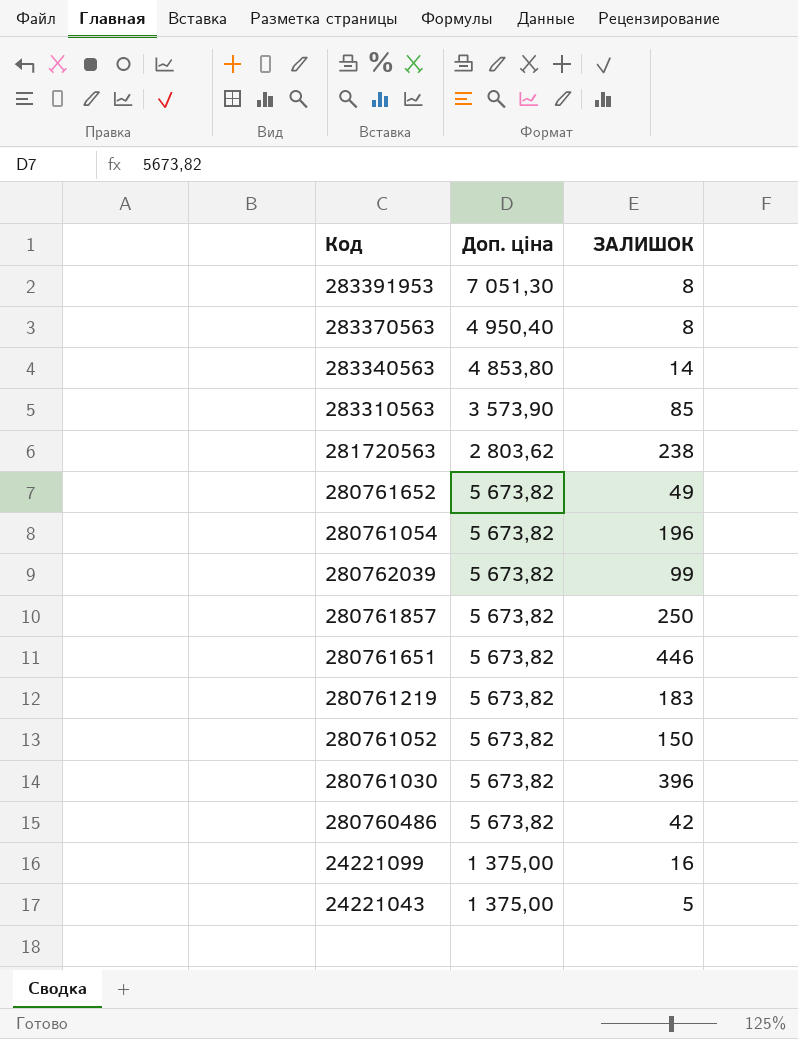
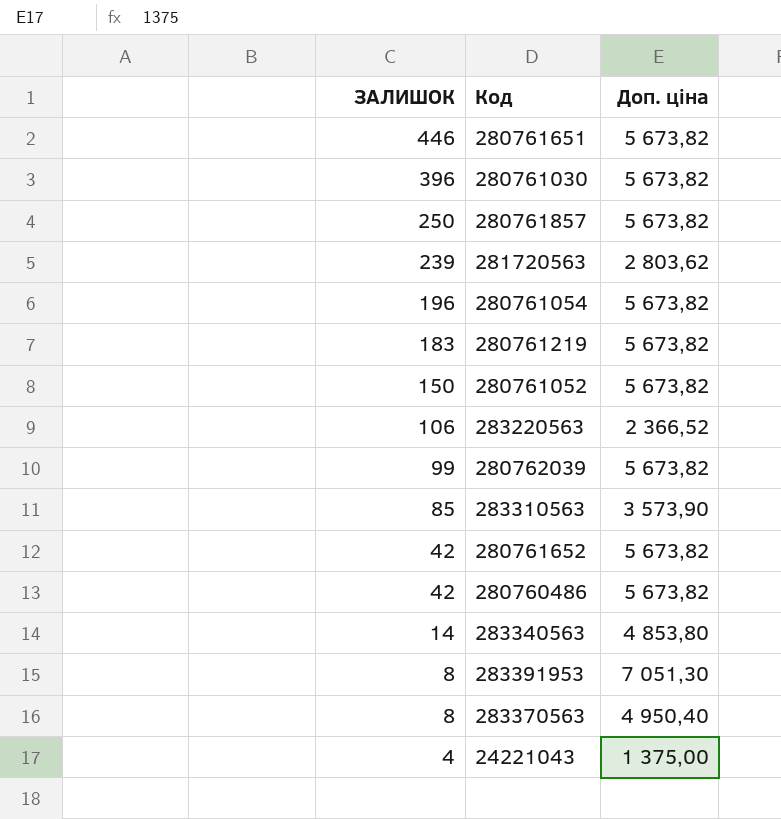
row order: none -> ЗАЛИШОК descending
column ЗАЛИШОК | position: 3 -> 1
row 24221099: 1 375,00 | 16 -> none
281720563 | ЗАЛИШОК: 238 -> 239
row 283220563: none -> 106 | 2 366,52
280761652 | ЗАЛИШОК: 49 -> 42
24221043 | ЗАЛИШОК: 5 -> 4

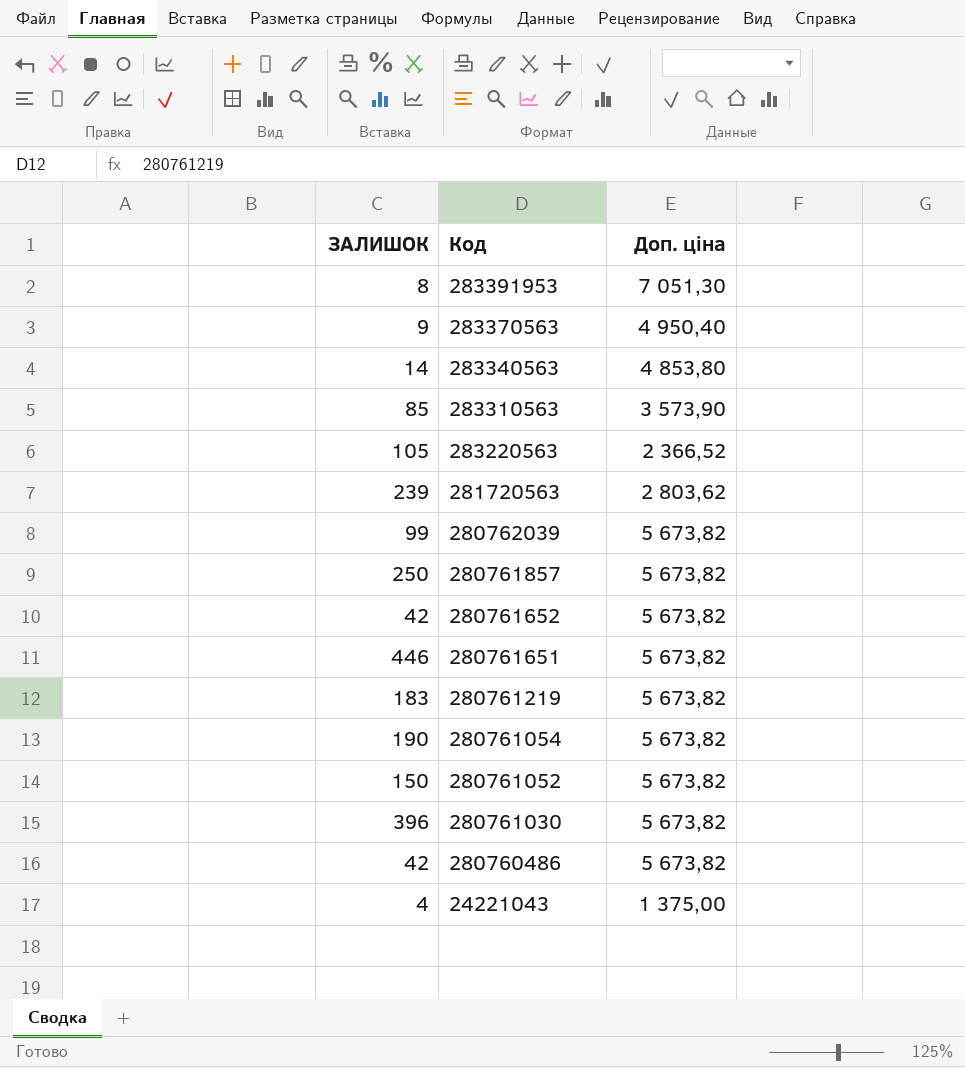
row order: ЗАЛИШОК descending -> Код descending
283370563 | ЗАЛИШОК: 8 -> 9
283220563 | ЗАЛИШОК: 106 -> 105
280761054 | ЗАЛИШОК: 196 -> 190

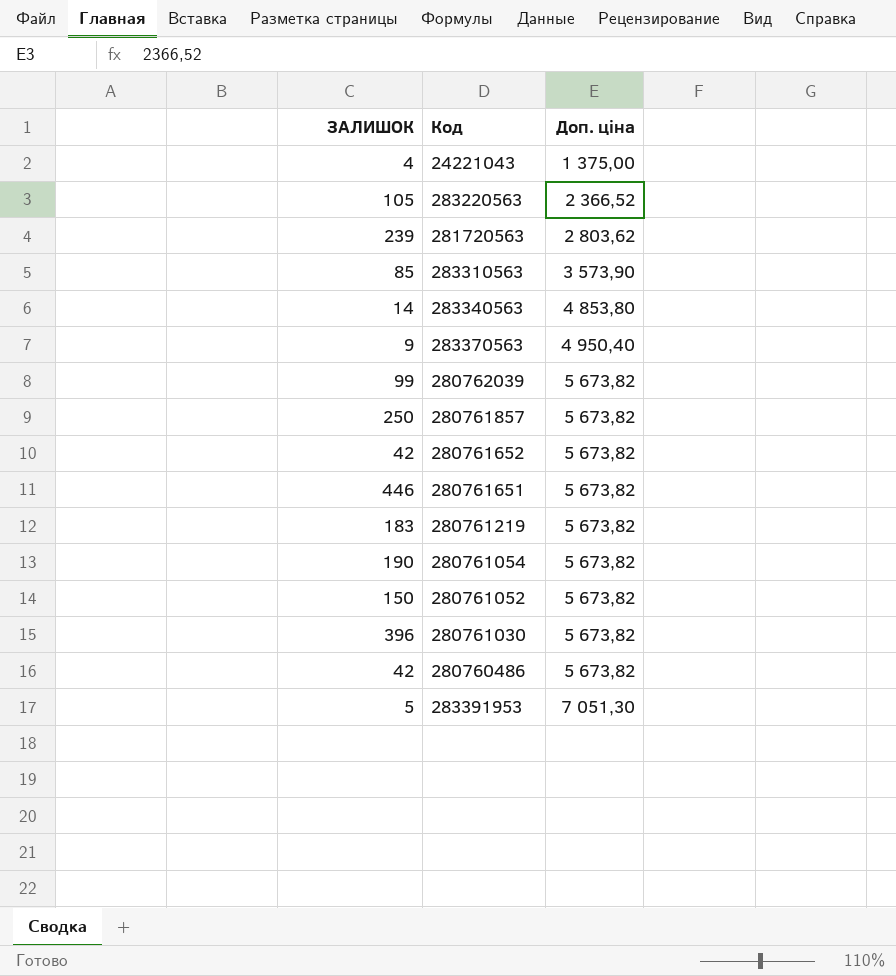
row order: Код descending -> Доп. ціна ascending
283391953 | ЗАЛИШОК: 8 -> 5

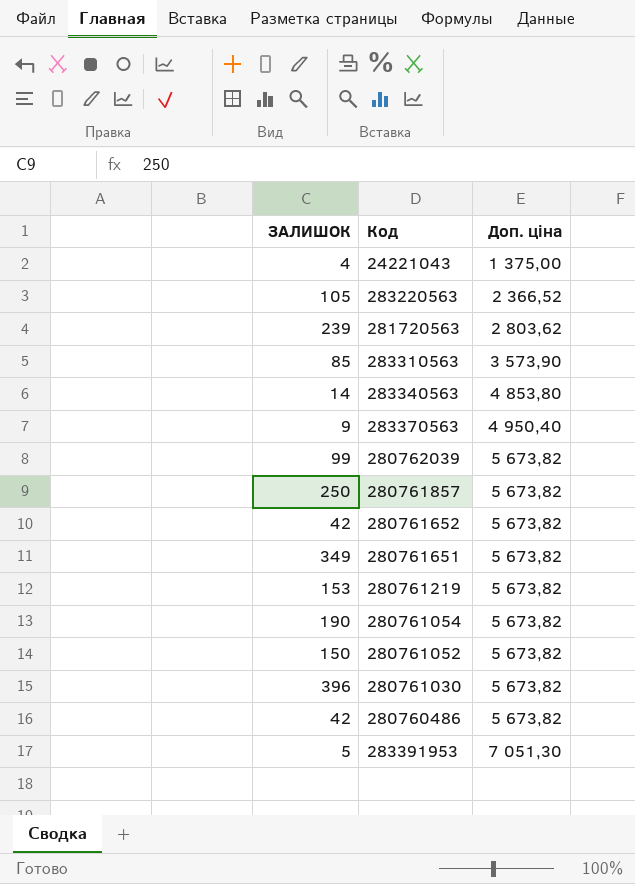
280761651 | ЗАЛИШОК: 446 -> 349
280761219 | ЗАЛИШОК: 183 -> 153

